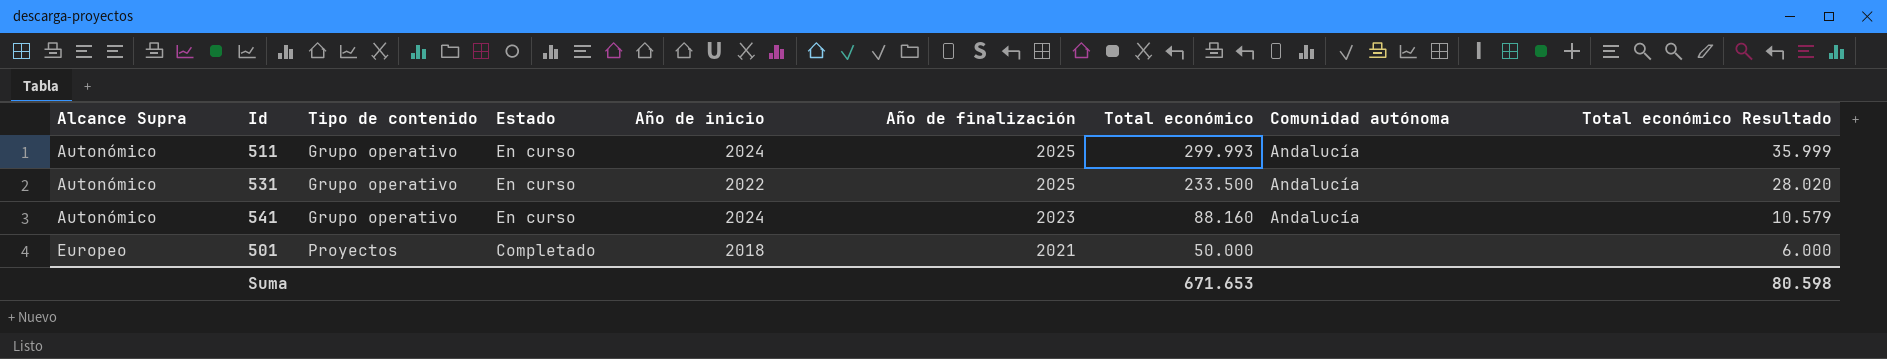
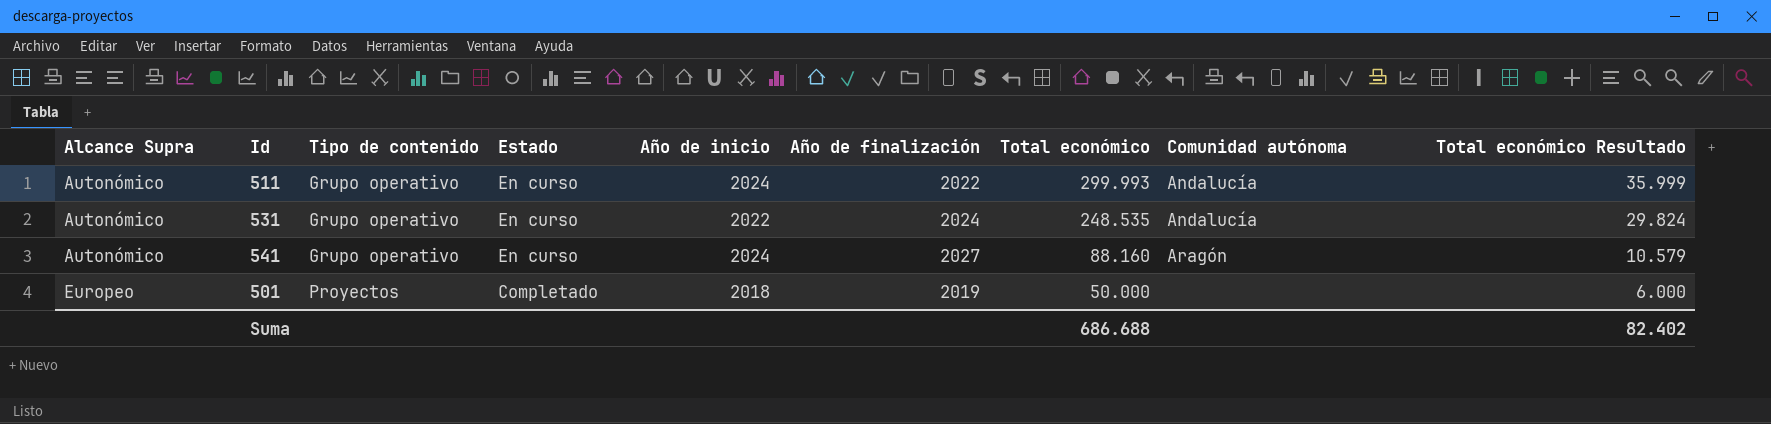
511 | Año de finalización: 2025 -> 2022
531 | Año de finalización: 2025 -> 2024
531 | Total económico: 233.500 -> 248.535
531 | Total económico Resultado: 28.020 -> 29.824
541 | Año de finalización: 2023 -> 2027
541 | Comunidad autónoma: Andalucía -> Aragón
501 | Año de finalización: 2021 -> 2019
Suma | Total económico: 671.653 -> 686.688
Suma | Total económico Resultado: 80.598 -> 82.402

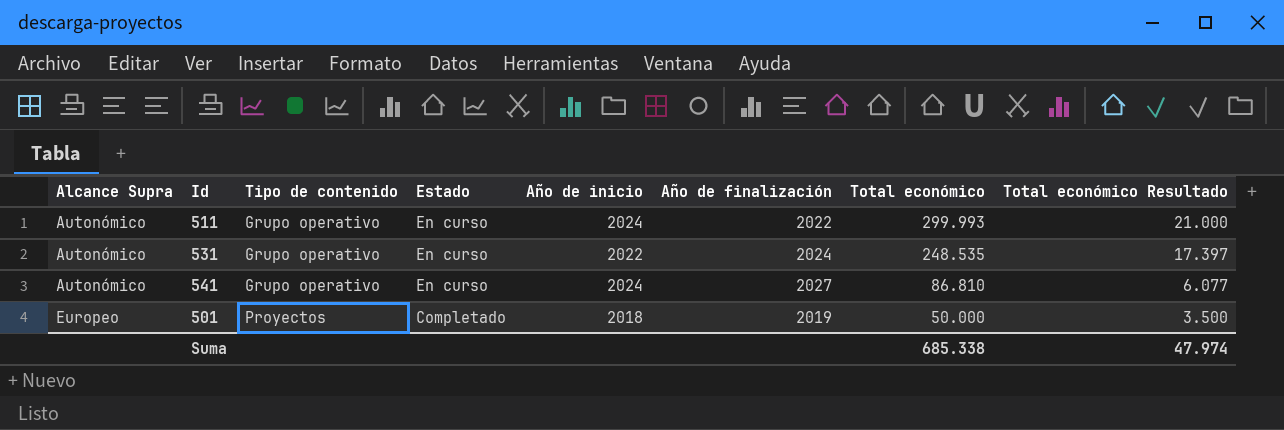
column Comunidad autónoma | position: 8 -> none
column Total económico Resultado | formula: [Total económico] * 0,12 -> [Total económico] * 0,07
541 | Total económico: 88.160 -> 86.810
Suma | Total económico: 686.688 -> 685.338
Suma | Total económico Resultado: 82.402 -> 47.974

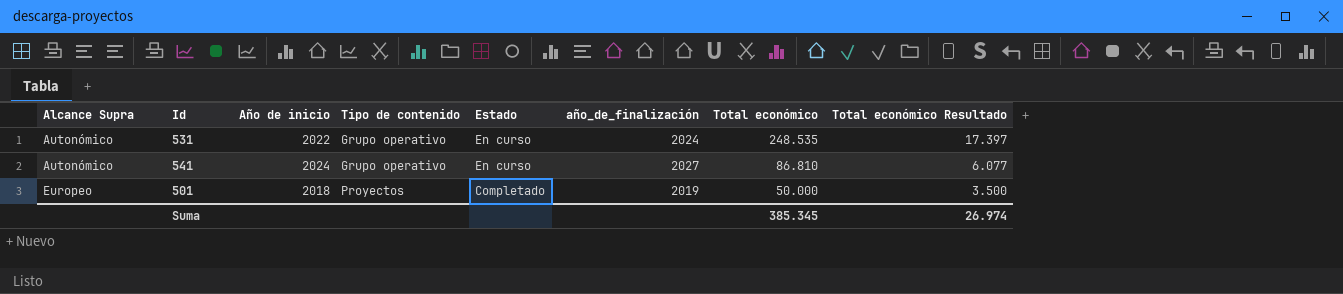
column Año de inicio | position: 5 -> 3
column name: Año de finalización -> año_de_finalización
row 511: Autonómico | Grupo operativo | En curso | 2024 | 2022 | 299.993 | 21.000 -> none
Suma | Total económico: 685.338 -> 385.345
Suma | Total económico Resultado: 47.974 -> 26.974

